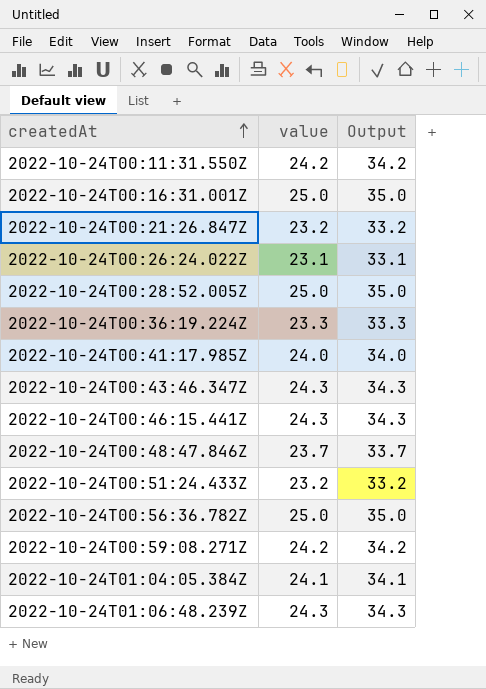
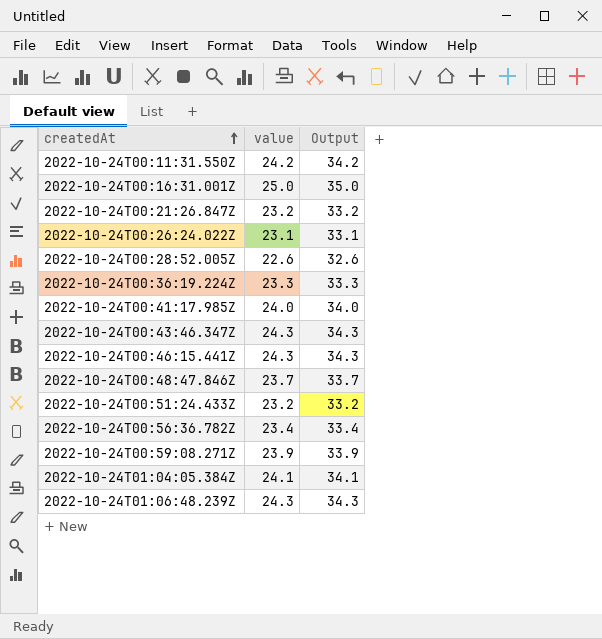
2022-10-24T00:28:52.005Z | value: 25.0 -> 22.6
2022-10-24T00:28:52.005Z | Output: 35.0 -> 32.6
2022-10-24T00:56:36.782Z | value: 25.0 -> 23.4
2022-10-24T00:56:36.782Z | Output: 35.0 -> 33.4
2022-10-24T00:59:08.271Z | value: 24.2 -> 23.9
2022-10-24T00:59:08.271Z | Output: 34.2 -> 33.9

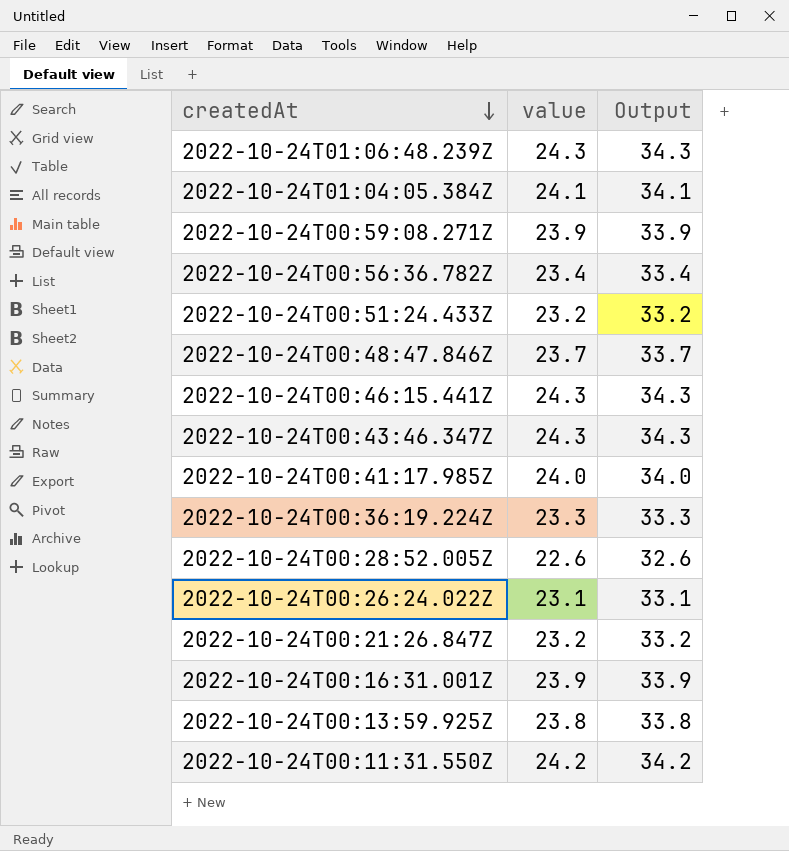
row order: createdAt ascending -> createdAt descending
2022-10-24T00:16:31.001Z | value: 25.0 -> 23.9
2022-10-24T00:16:31.001Z | Output: 35.0 -> 33.9
row 2022-10-24T00:13:59.925Z: none -> 23.8 | 33.8

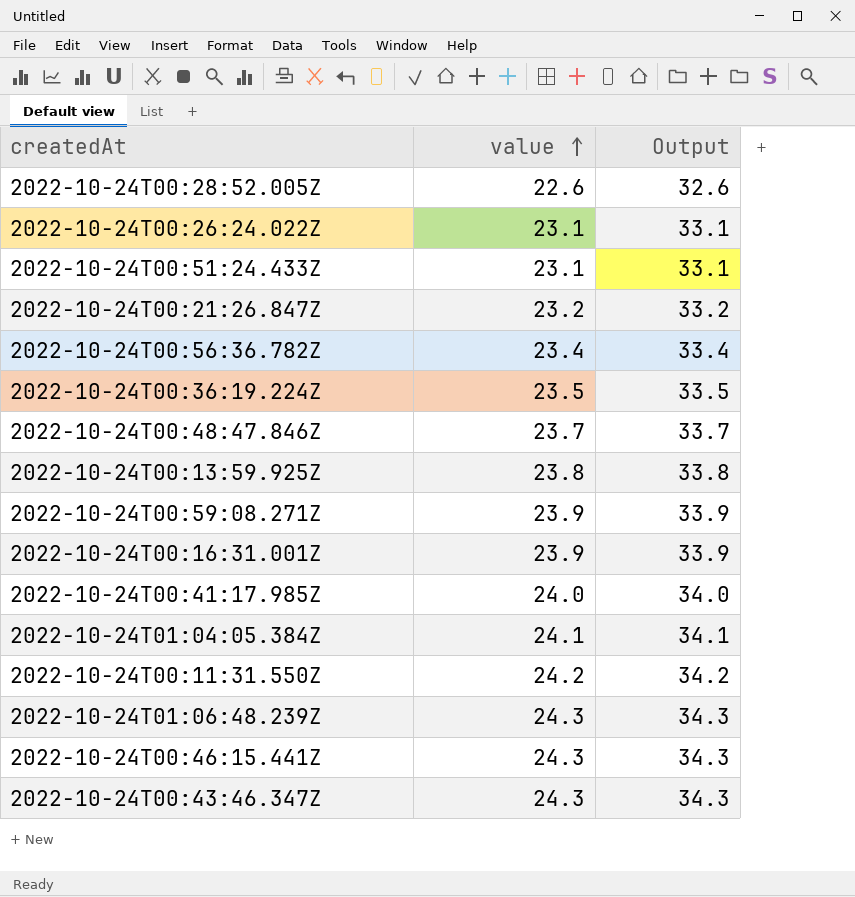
row order: createdAt descending -> value ascending
2022-10-24T00:51:24.433Z | value: 23.2 -> 23.1
2022-10-24T00:51:24.433Z | Output: 33.2 -> 33.1
2022-10-24T00:36:19.224Z | value: 23.3 -> 23.5
2022-10-24T00:36:19.224Z | Output: 33.3 -> 33.5

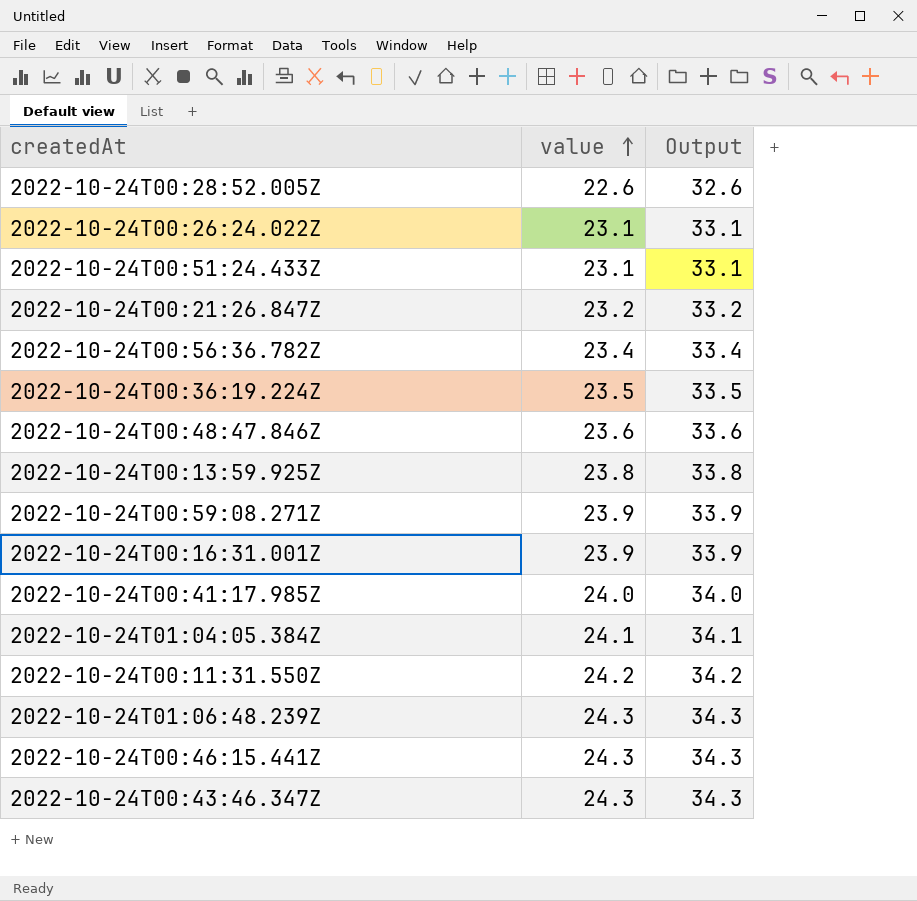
2022-10-24T00:48:47.846Z | value: 23.7 -> 23.6
2022-10-24T00:48:47.846Z | Output: 33.7 -> 33.6

